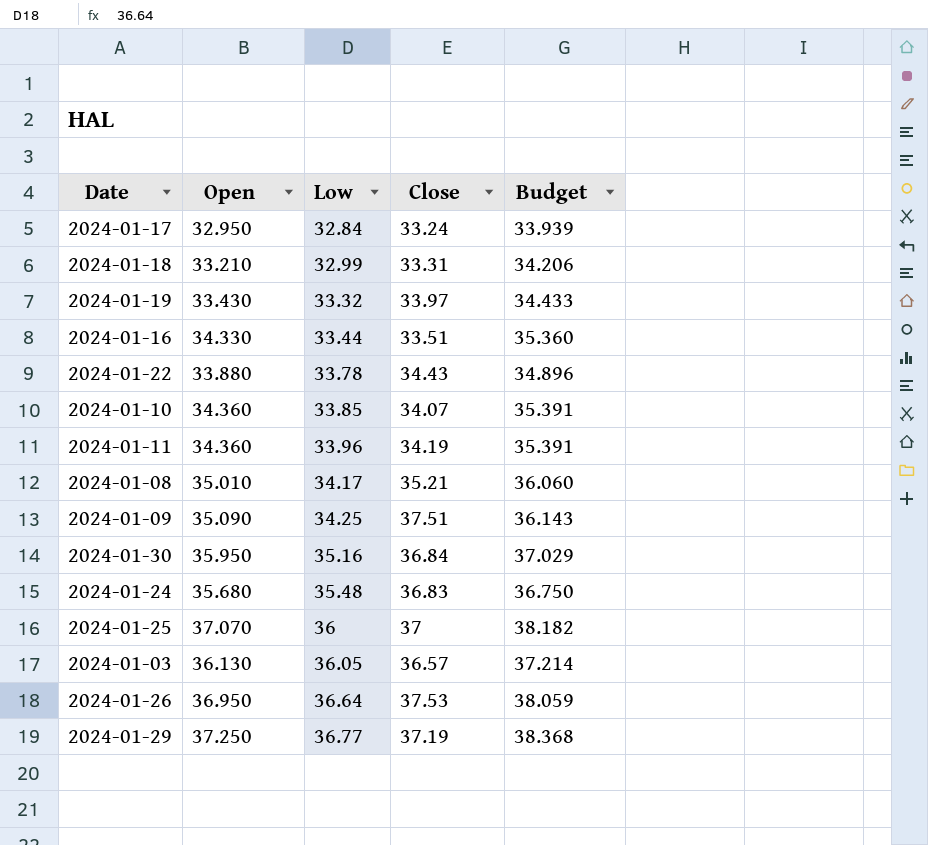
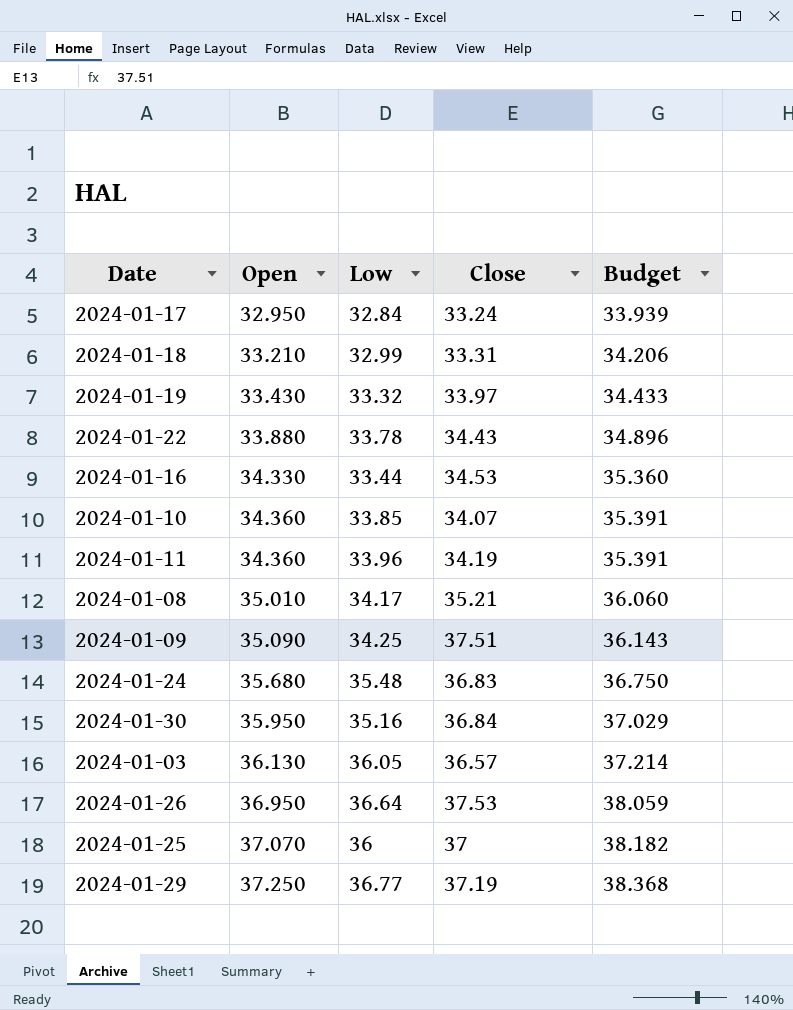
row order: Low ascending -> Open ascending
2024-01-16 | Close: 33.51 -> 34.53

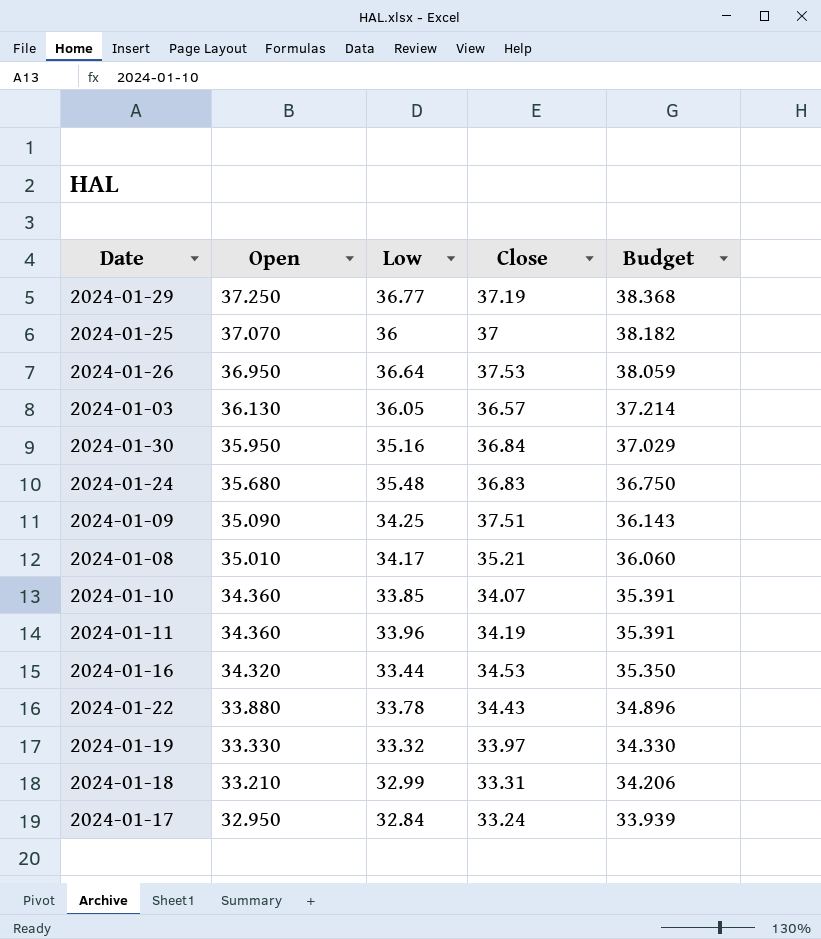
row order: Open ascending -> Open descending
2024-01-16 | Open: 34.330 -> 34.320
2024-01-16 | Budget: 35.360 -> 35.350
2024-01-19 | Open: 33.430 -> 33.330
2024-01-19 | Budget: 34.433 -> 34.330

